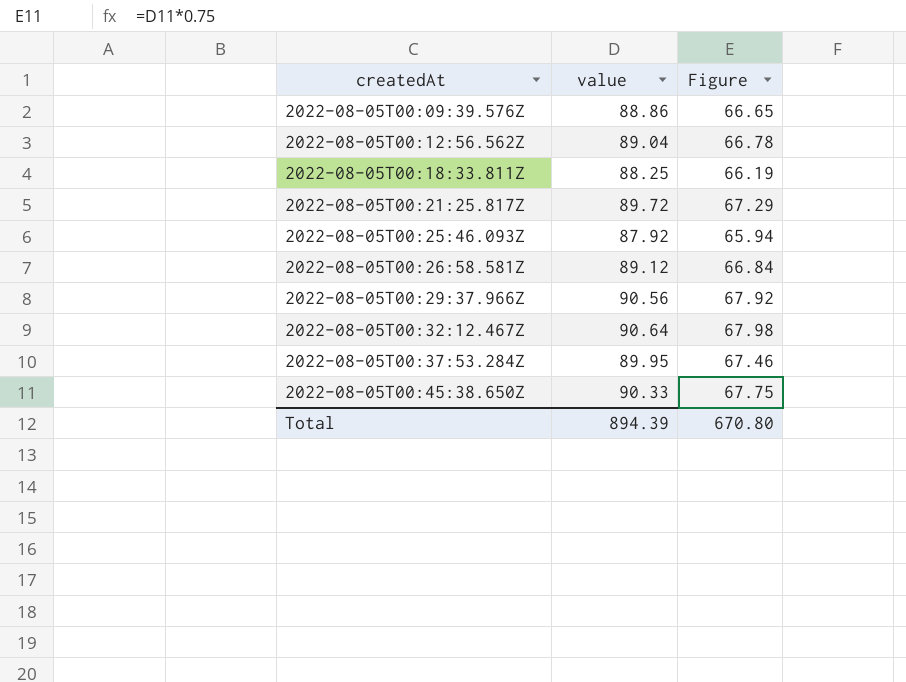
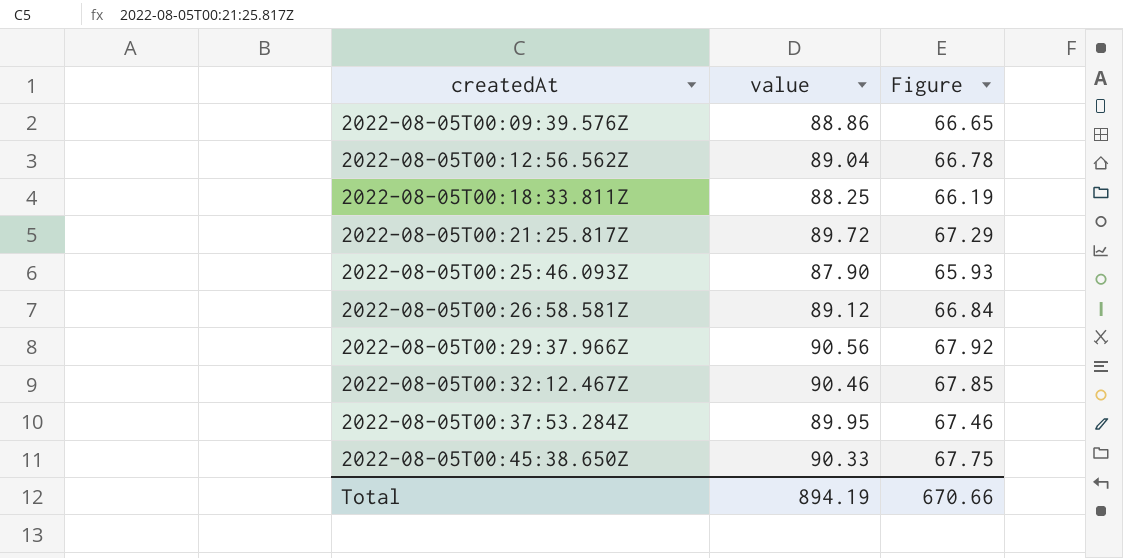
2022-08-05T00:25:46.093Z | value: 87.92 -> 87.90
2022-08-05T00:25:46.093Z | Figure: 65.94 -> 65.93
2022-08-05T00:32:12.467Z | value: 90.64 -> 90.46
2022-08-05T00:32:12.467Z | Figure: 67.98 -> 67.85
Total | value: 894.39 -> 894.19
Total | Figure: 670.80 -> 670.66

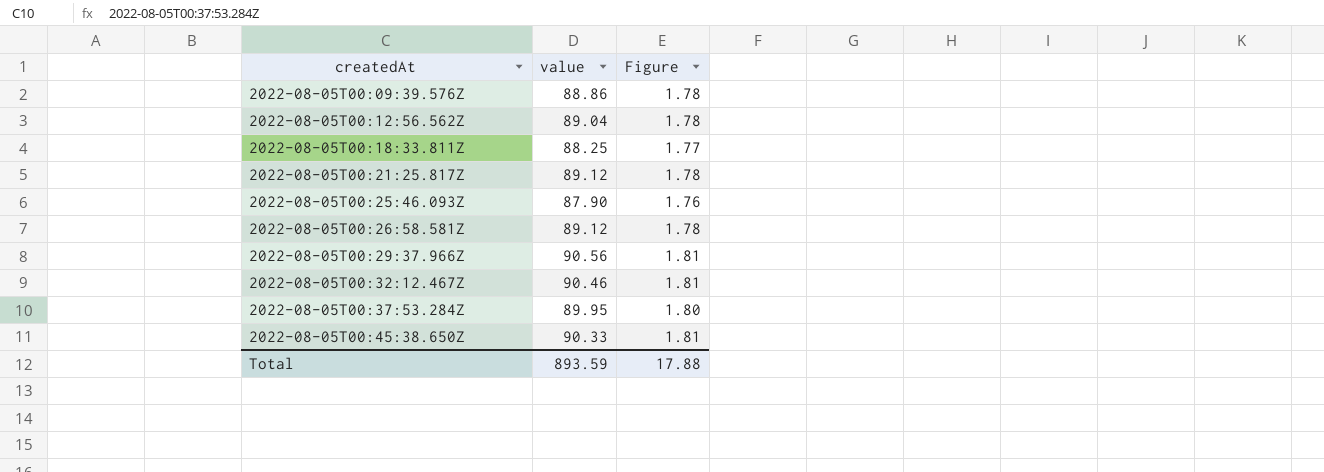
column Figure | formula: [value] * 0.75 -> [value] * 0.02
2022-08-05T00:21:25.817Z | value: 89.72 -> 89.12
Total | value: 894.19 -> 893.59
Total | Figure: 670.66 -> 17.88

